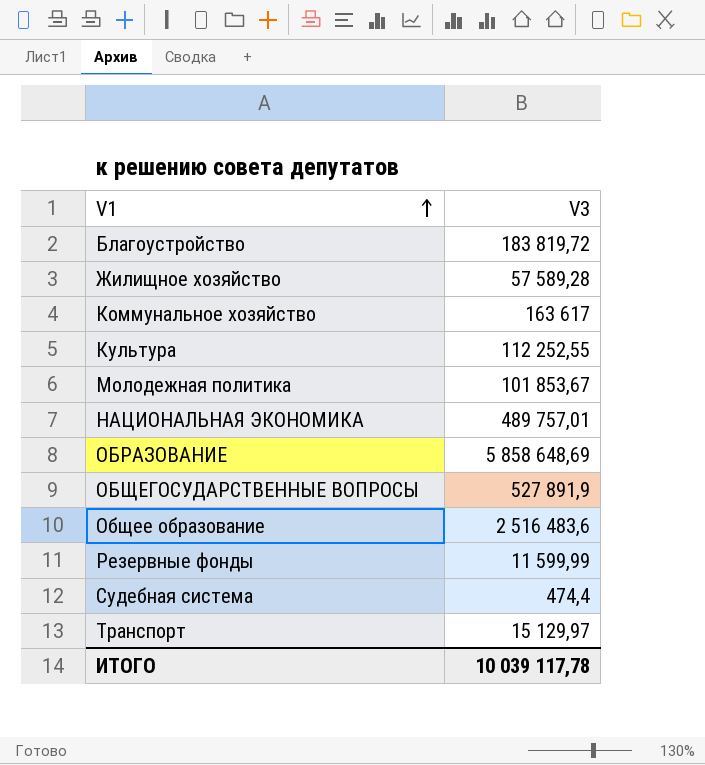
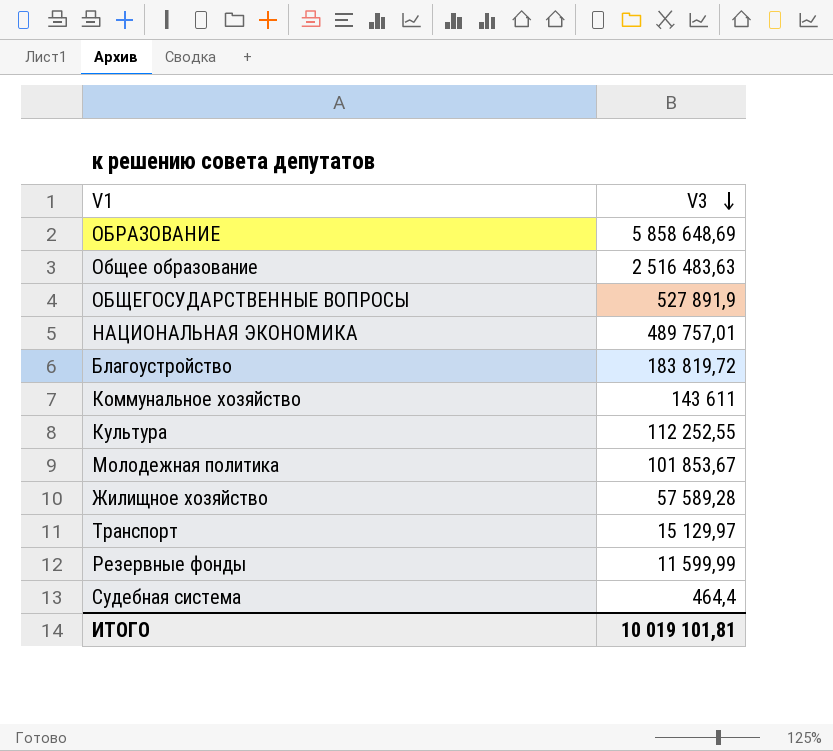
row order: V1 ascending -> V3 descending
Общее образование | V3: 2 516 483,6 -> 2 516 483,63
Коммунальное хозяйство | V3: 163 617 -> 143 611
Судебная система | V3: 474,4 -> 464,4
ИТОГО | V3: 10 039 117,78 -> 10 019 101,81

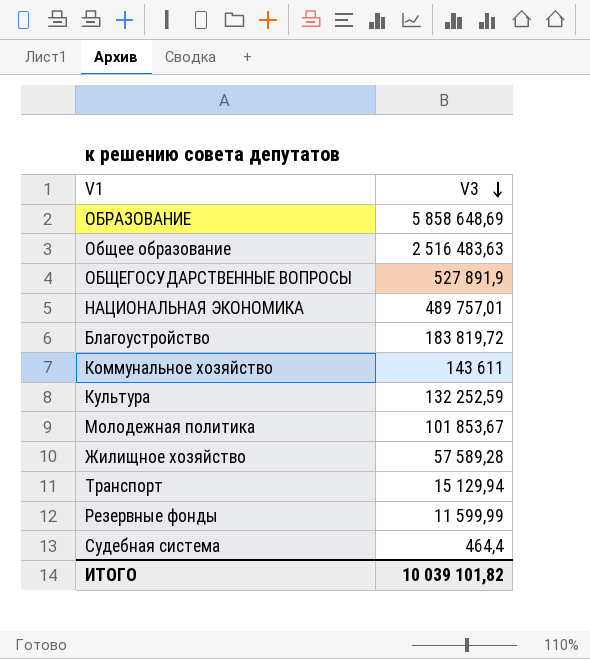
Культура | V3: 112 252,55 -> 132 252,59
Транспорт | V3: 15 129,97 -> 15 129,94
ИТОГО | V3: 10 019 101,81 -> 10 039 101,82

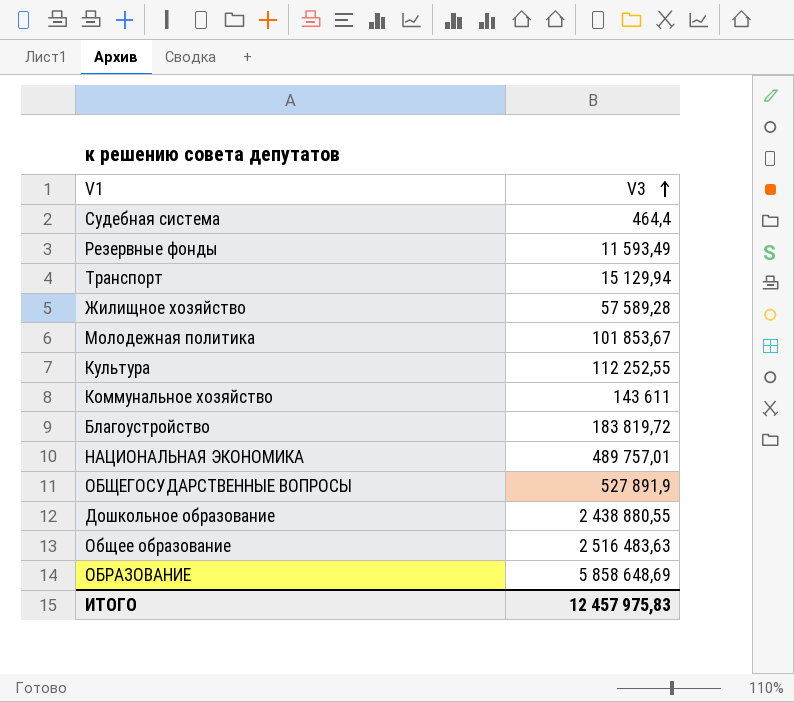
row order: V3 descending -> V3 ascending
Резервные фонды | V3: 11 599,99 -> 11 593,49
Культура | V3: 132 252,59 -> 112 252,55
row Дошкольное образование: none -> 2 438 880,55
ИТОГО | V3: 10 039 101,82 -> 12 457 975,83

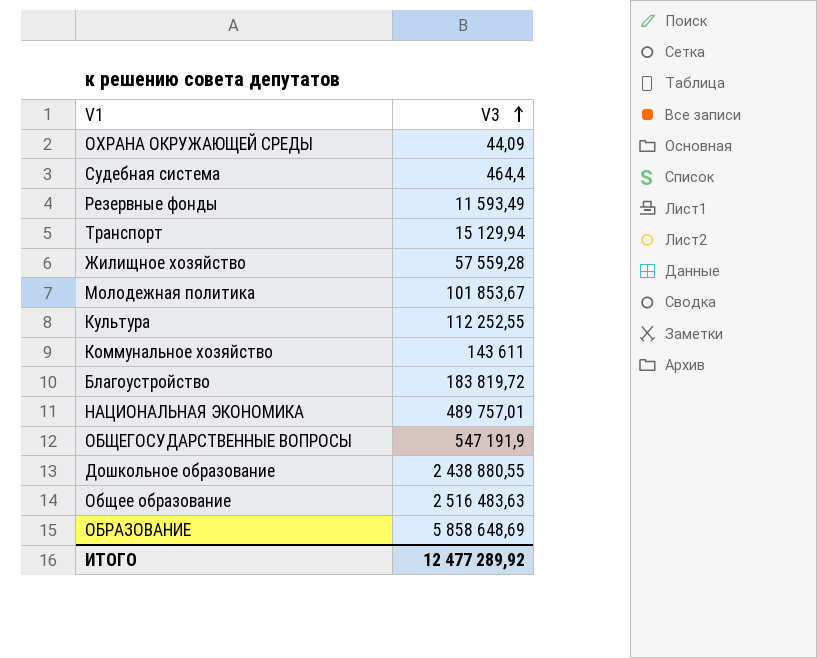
row ОХРАНА ОКРУЖАЮЩЕЙ СРЕДЫ: none -> 44,09
Жилищное хозяйство | V3: 57 589,28 -> 57 559,28
ОБЩЕГОСУДАРСТВЕННЫЕ ВОПРОСЫ | V3: 527 891,9 -> 547 191,9
ИТОГО | V3: 12 457 975,83 -> 12 477 289,92

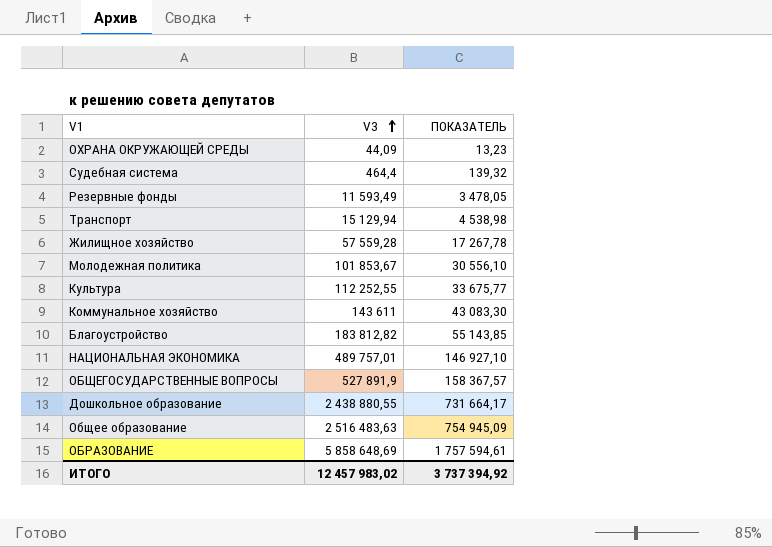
column ПОКАЗАТЕЛЬ | formula: none -> [V3] * 0,3
Благоустройство | V3: 183 819,72 -> 183 812,82
ОБЩЕГОСУДАРСТВЕННЫЕ ВОПРОСЫ | V3: 547 191,9 -> 527 891,9
ИТОГО | V3: 12 477 289,92 -> 12 457 983,02

